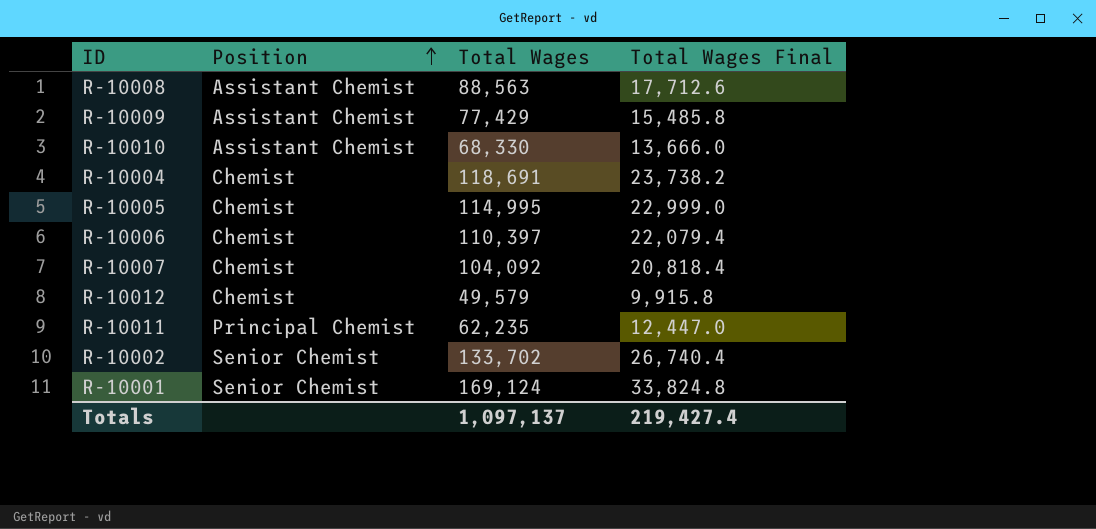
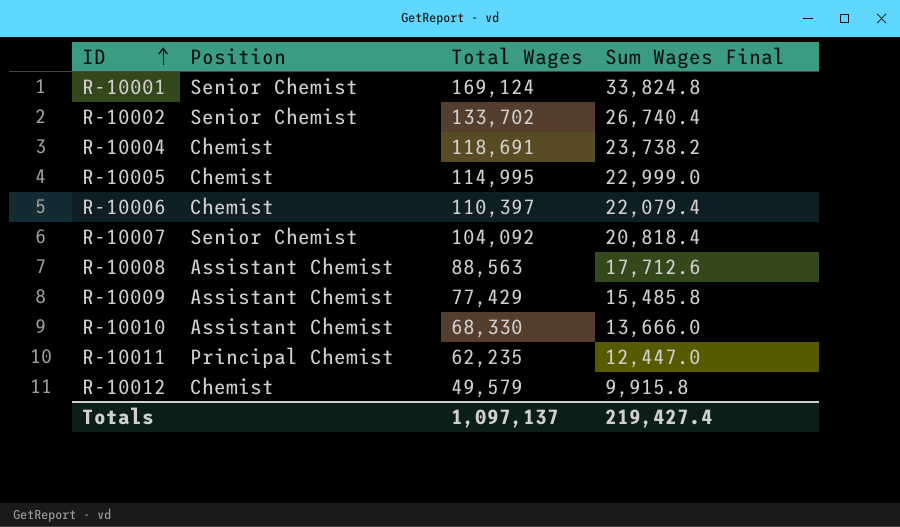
row order: Position ascending -> ID ascending
column name: Total Wages Final -> Sum Wages Final
R-10007 | Position: Chemist -> Senior Chemist

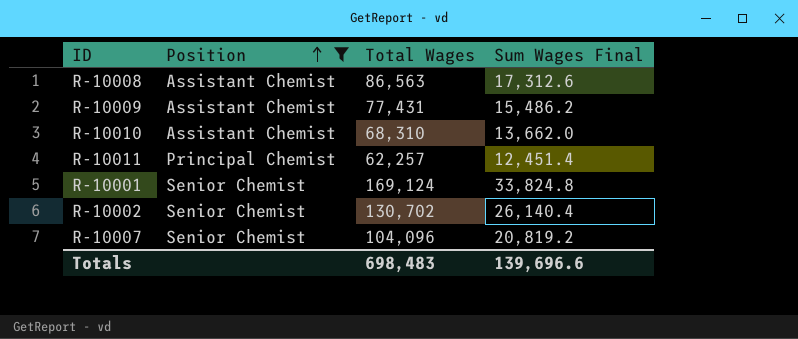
filter: none -> Position != Chemist
row order: ID ascending -> Position ascending
R-10008 | Total Wages: 88,563 -> 86,563
R-10008 | Sum Wages Final: 17,712.6 -> 17,312.6
R-10009 | Total Wages: 77,429 -> 77,431
R-10009 | Sum Wages Final: 15,485.8 -> 15,486.2
R-10010 | Total Wages: 68,330 -> 68,310
R-10010 | Sum Wages Final: 13,666.0 -> 13,662.0
R-10011 | Total Wages: 62,235 -> 62,257
R-10011 | Sum Wages Final: 12,447.0 -> 12,451.4
R-10002 | Total Wages: 133,702 -> 130,702
R-10002 | Sum Wages Final: 26,740.4 -> 26,140.4
R-10007 | Total Wages: 104,092 -> 104,096
R-10007 | Sum Wages Final: 20,818.4 -> 20,819.2
Totals | Total Wages: 1,097,137 -> 698,483
Totals | Sum Wages Final: 219,427.4 -> 139,696.6

